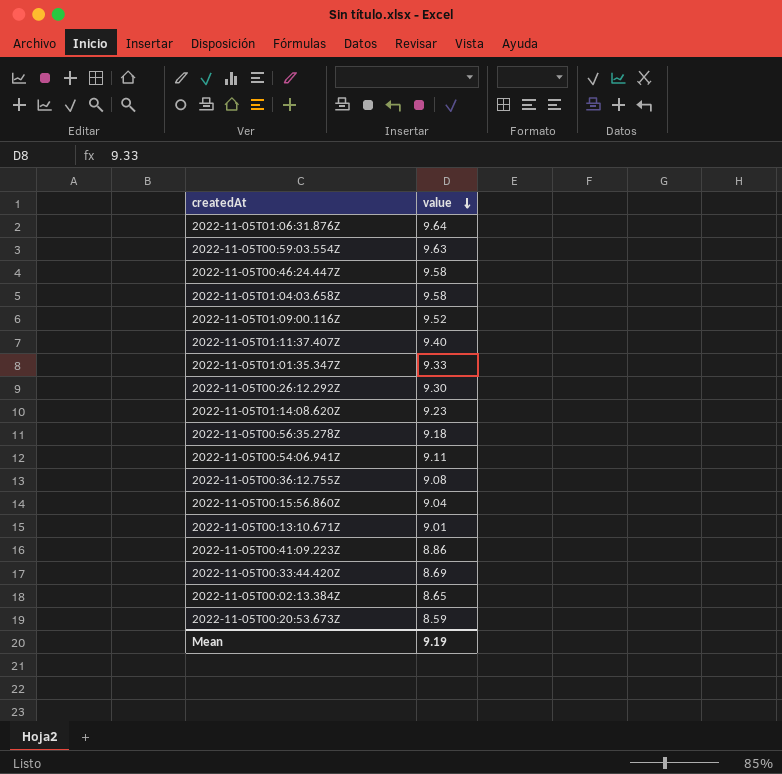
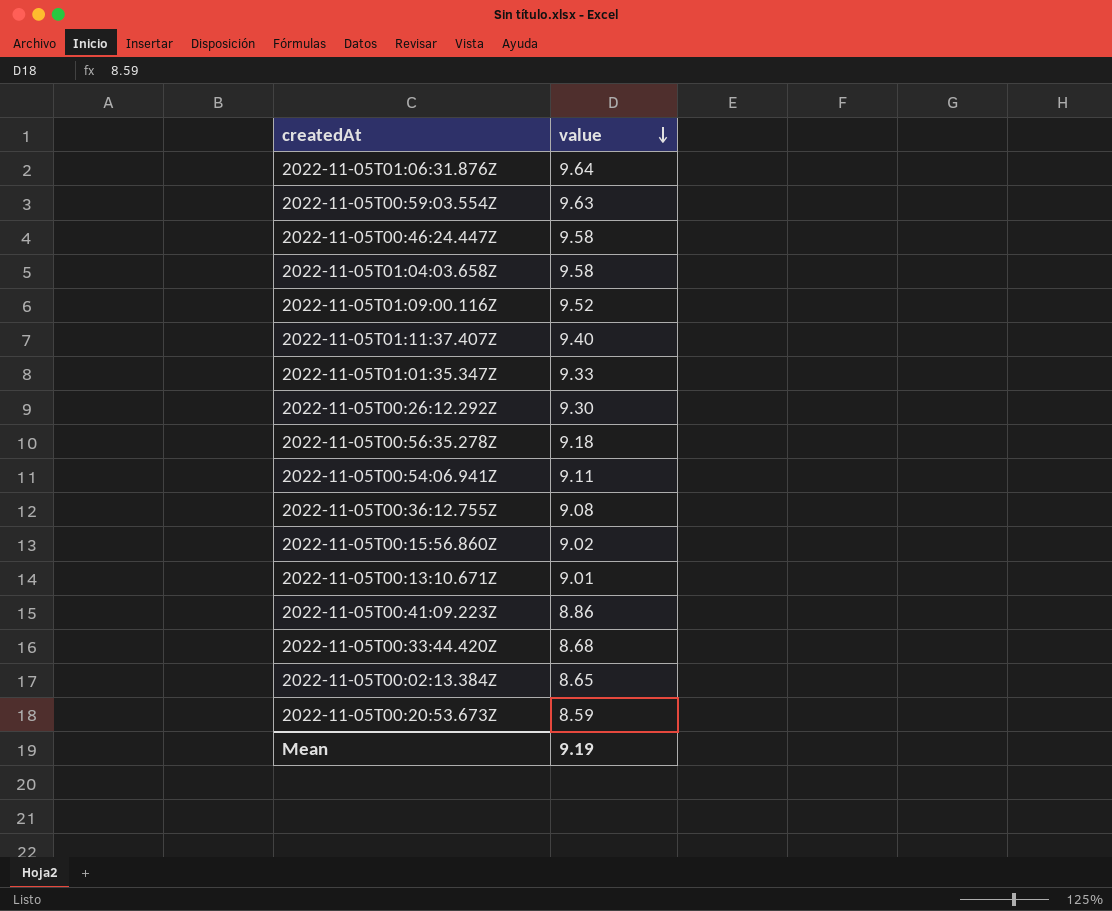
row 2022-11-05T01:14:08.620Z: 9.23 -> none
2022-11-05T00:15:56.860Z | value: 9.04 -> 9.02
2022-11-05T00:33:44.420Z | value: 8.69 -> 8.68

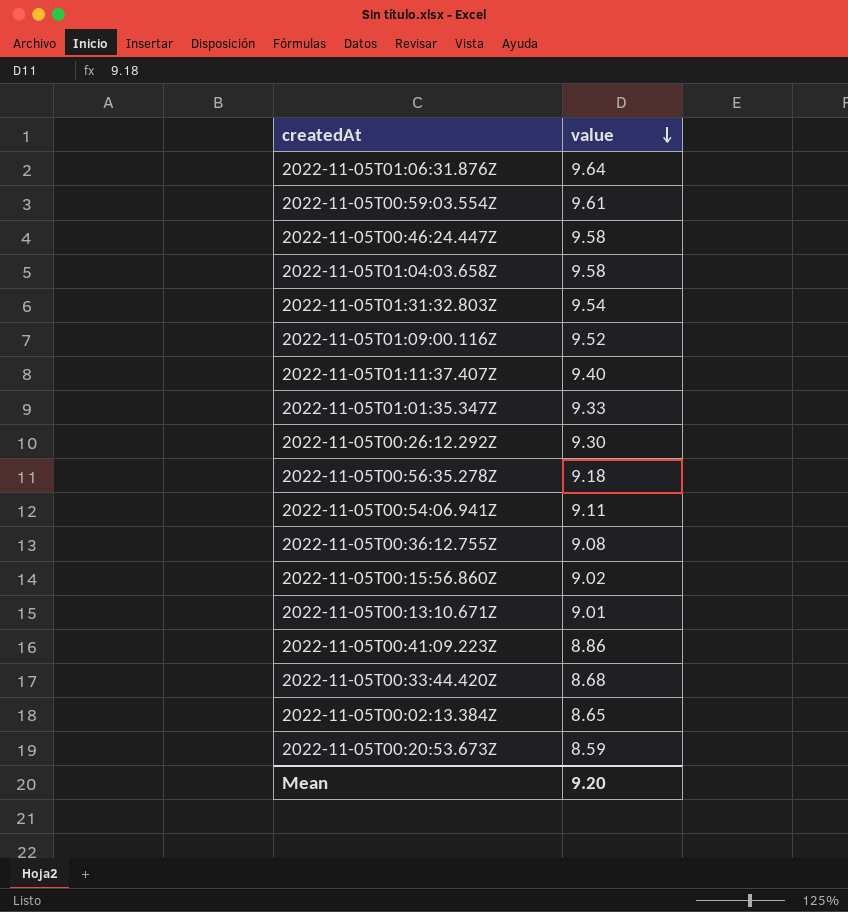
2022-11-05T00:59:03.554Z | value: 9.63 -> 9.61
row 2022-11-05T01:31:32.803Z: none -> 9.54
Mean | value: 9.19 -> 9.20

